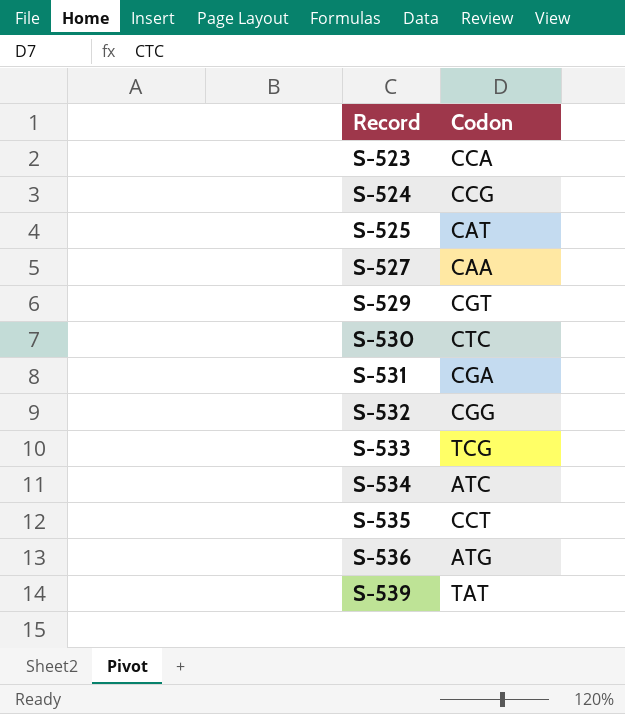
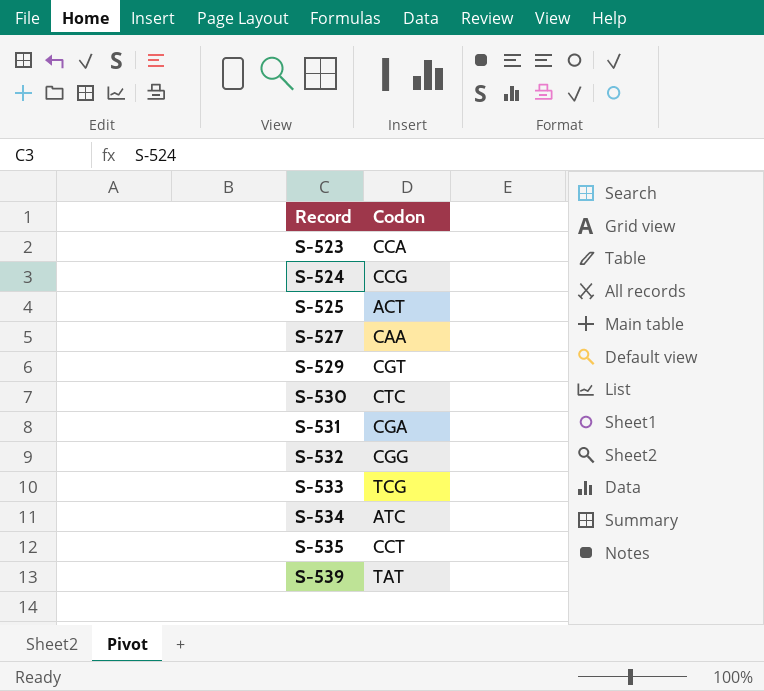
row S-536: ATG -> none
S-525 | Codon: CAT -> ACT

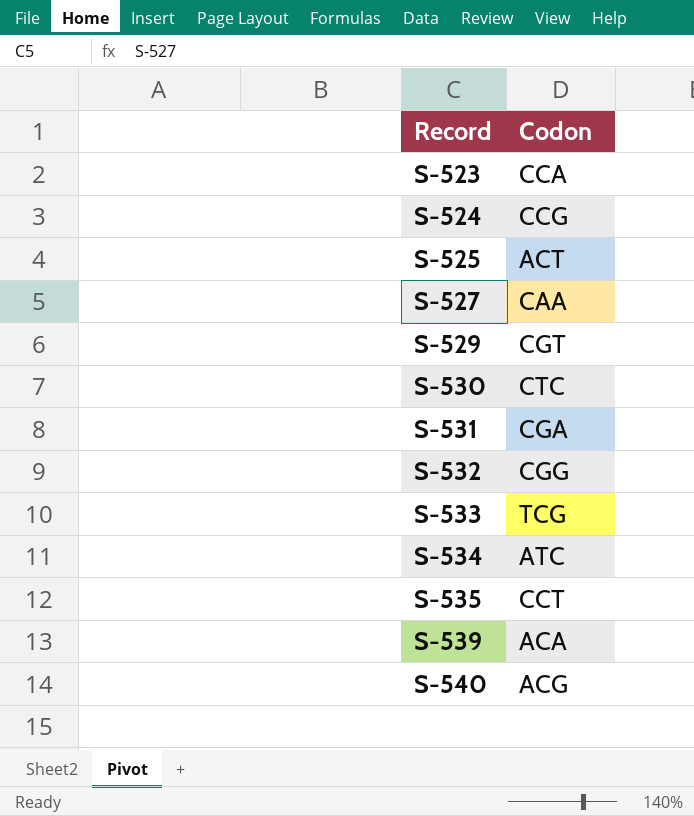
S-539 | Codon: TAT -> ACA
row S-540: none -> ACG

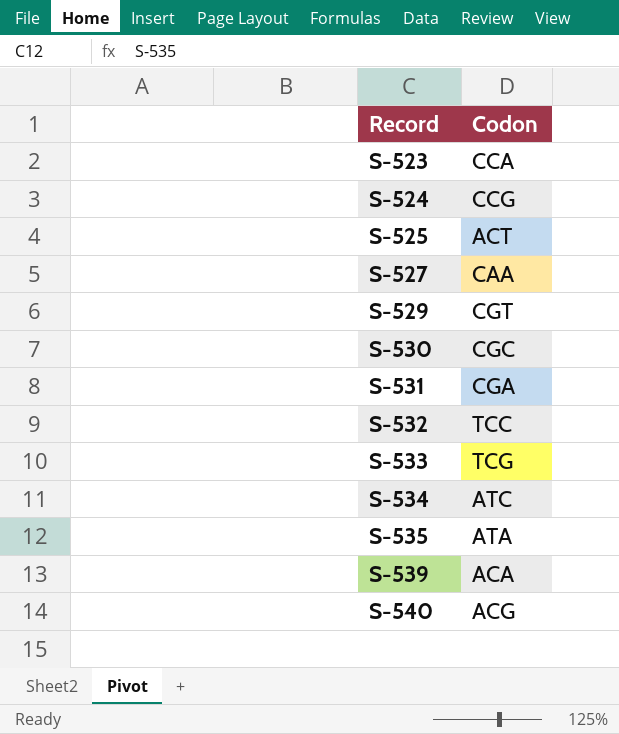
S-530 | Codon: CTC -> CGC
S-532 | Codon: CGG -> TCC
S-535 | Codon: CCT -> ATA

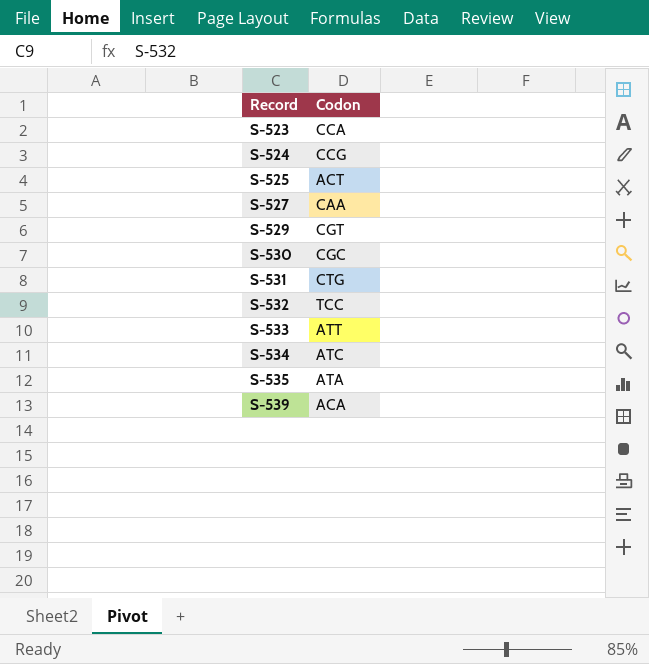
row S-540: ACG -> none
S-531 | Codon: CGA -> CTG
S-533 | Codon: TCG -> ATT

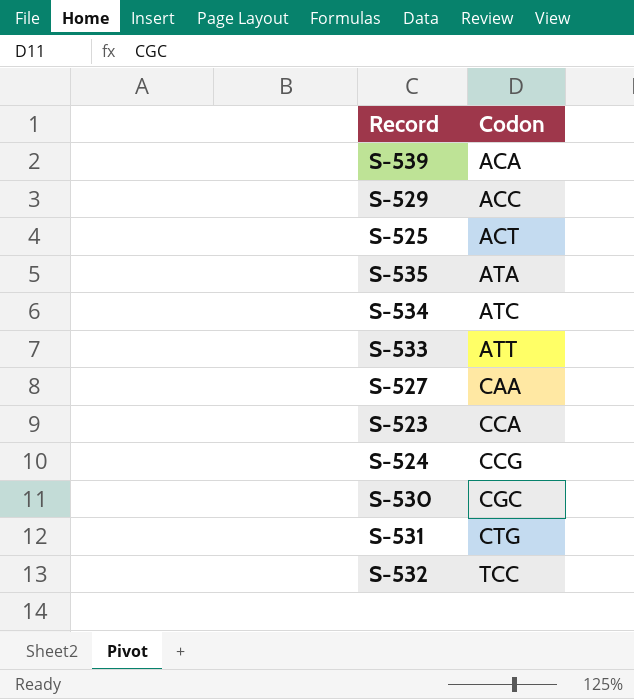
row order: Record ascending -> Codon ascending
S-529 | Codon: CGT -> ACC

